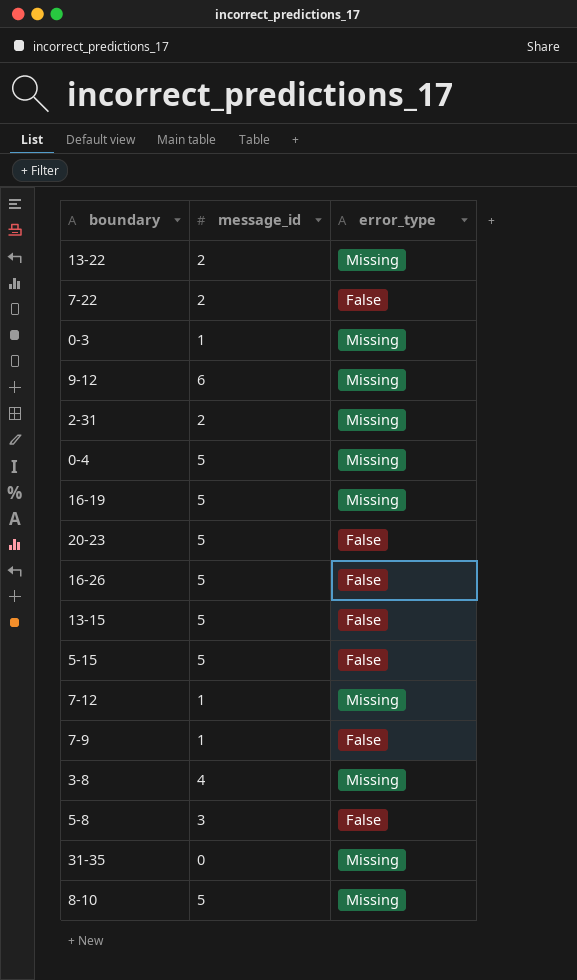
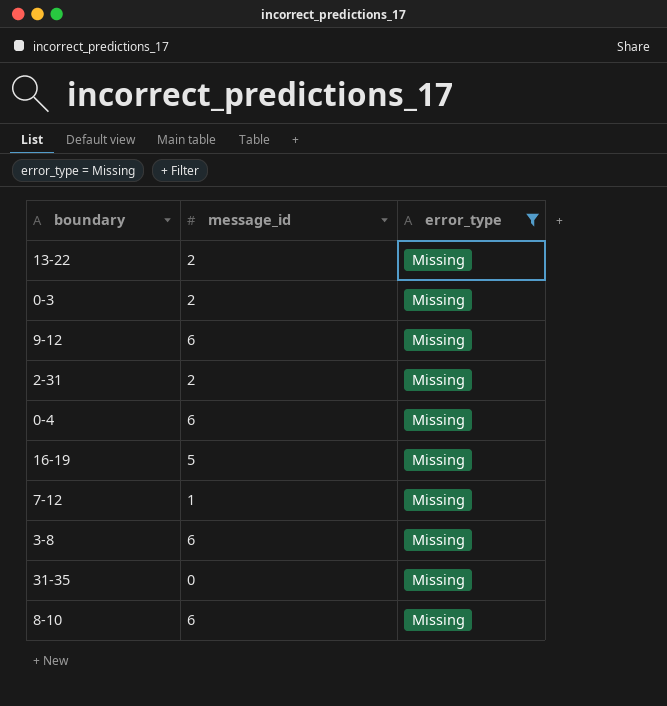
filter: none -> error_type = Missing
0-3 | message_id: 1 -> 2
0-4 | message_id: 5 -> 6
3-8 | message_id: 4 -> 6
8-10 | message_id: 5 -> 6

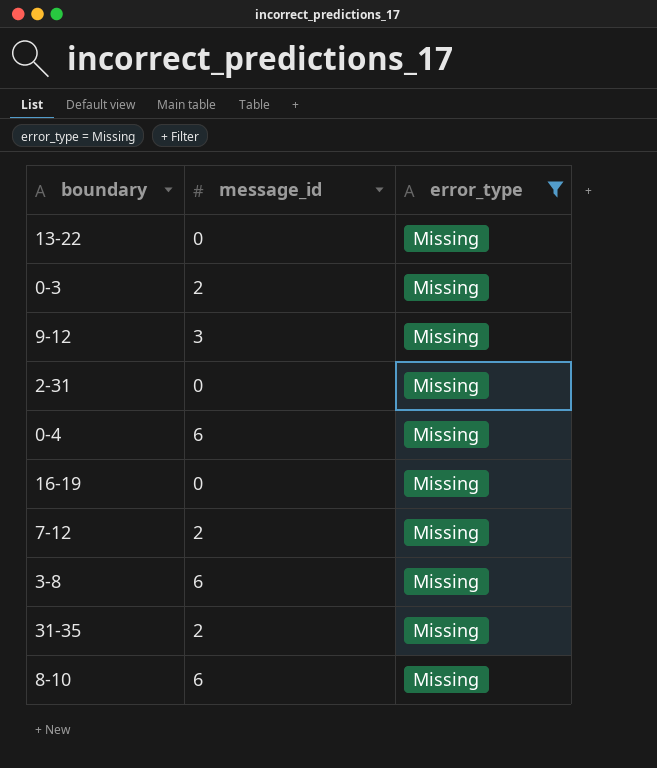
13-22 | message_id: 2 -> 0
9-12 | message_id: 6 -> 3
2-31 | message_id: 2 -> 0
16-19 | message_id: 5 -> 0
7-12 | message_id: 1 -> 2
31-35 | message_id: 0 -> 2

